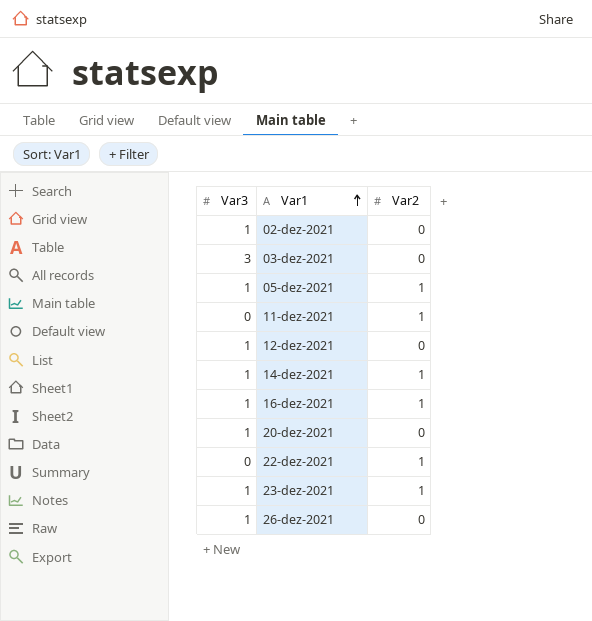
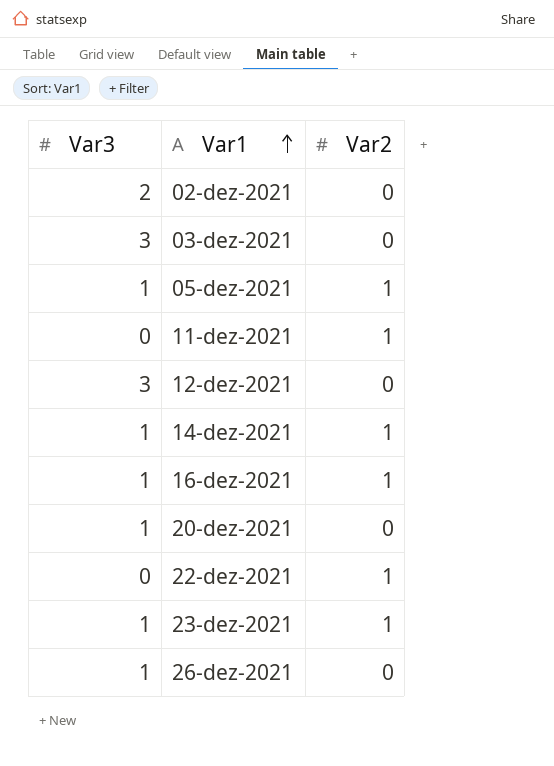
02-dez-2021 | Var3: 1 -> 2
12-dez-2021 | Var3: 1 -> 3

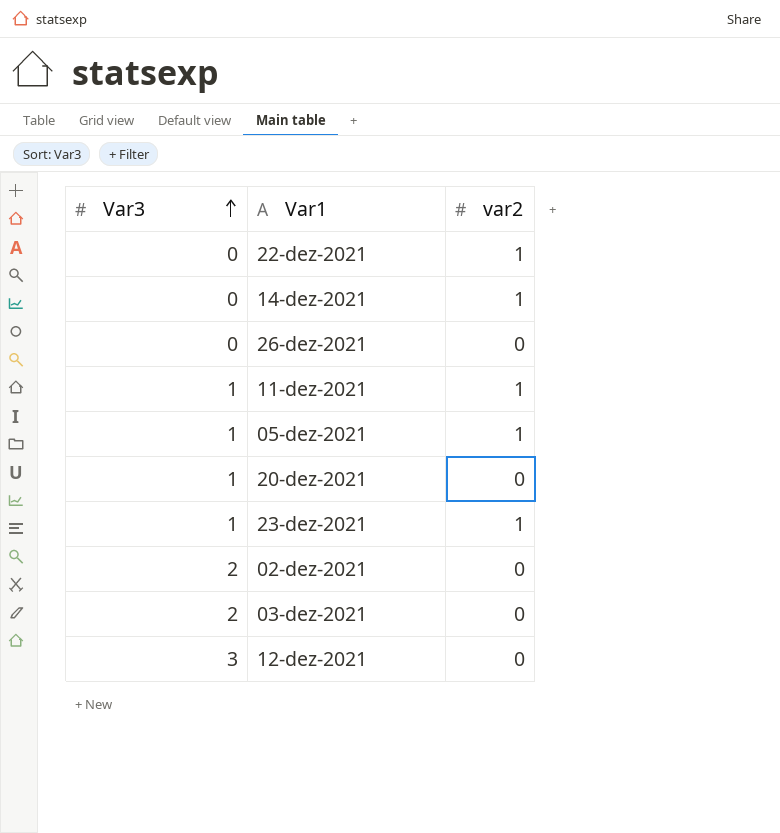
row order: Var1 ascending -> Var3 ascending
column name: Var2 -> var2
row 16-dez-2021: 1 | 1 -> none
14-dez-2021 | Var3: 1 -> 0
26-dez-2021 | Var3: 1 -> 0
11-dez-2021 | Var3: 0 -> 1
03-dez-2021 | Var3: 3 -> 2

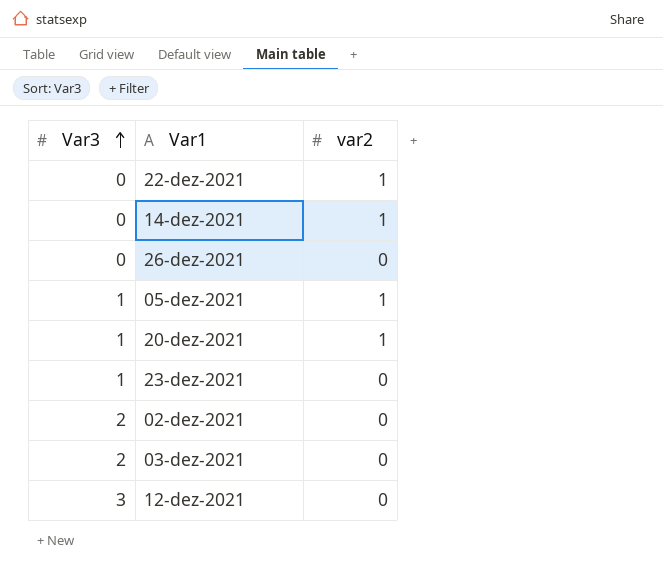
row 11-dez-2021: 1 | 1 -> none
20-dez-2021 | var2: 0 -> 1
23-dez-2021 | var2: 1 -> 0

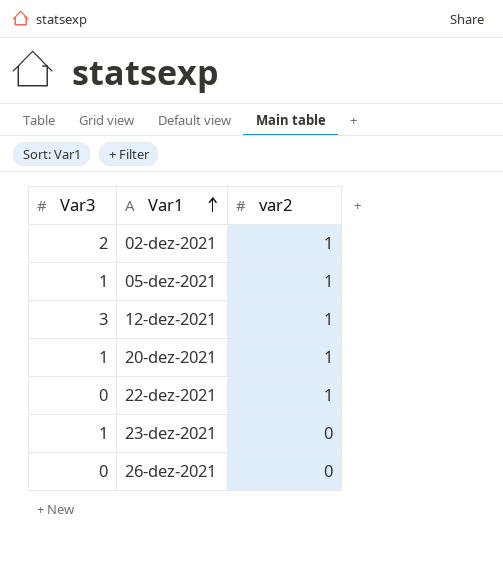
row order: Var3 ascending -> Var1 ascending
row 14-dez-2021: 0 | 1 -> none
row 03-dez-2021: 2 | 0 -> none
02-dez-2021 | var2: 0 -> 1
12-dez-2021 | var2: 0 -> 1

